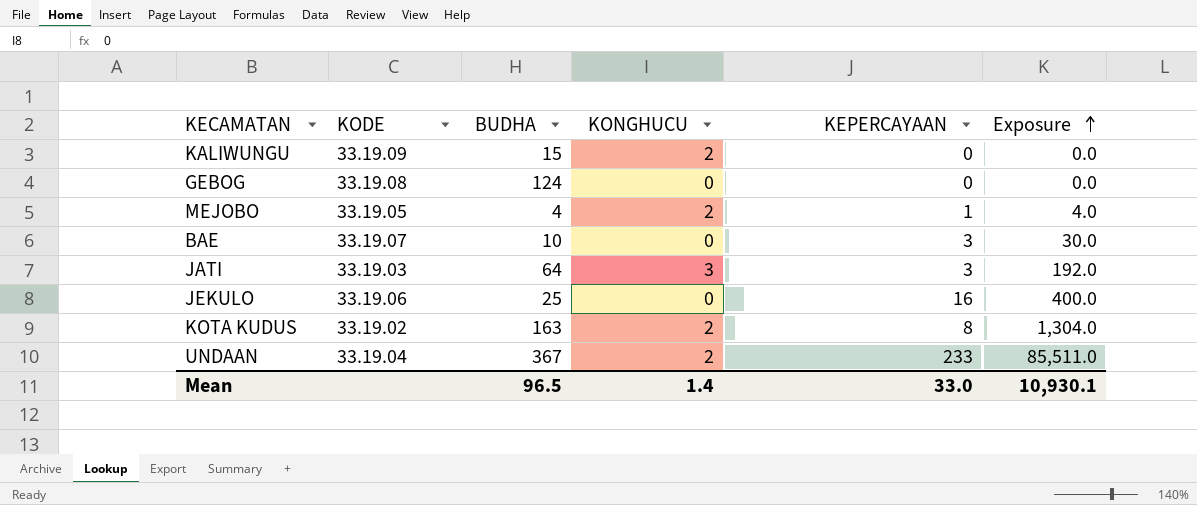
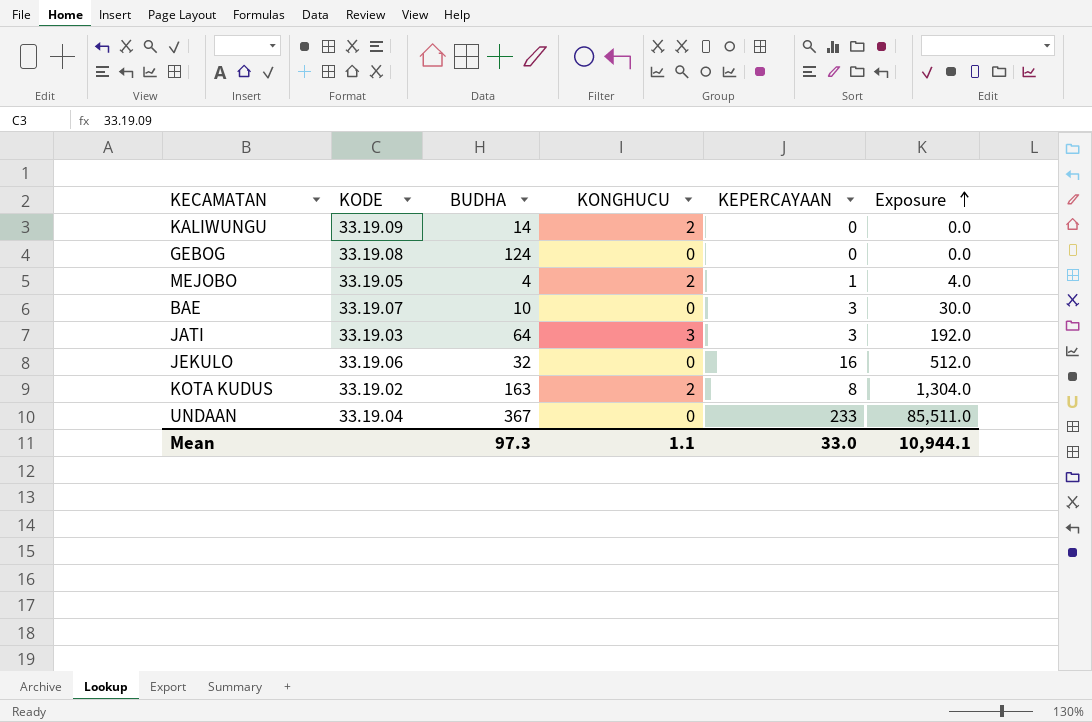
KALIWUNGU | BUDHA: 15 -> 14
JEKULO | BUDHA: 25 -> 32
JEKULO | Exposure: 400.0 -> 512.0
UNDAAN | KONGHUCU: 2 -> 0
Mean | BUDHA: 96.5 -> 97.3
Mean | KONGHUCU: 1.4 -> 1.1
Mean | Exposure: 10,930.1 -> 10,944.1

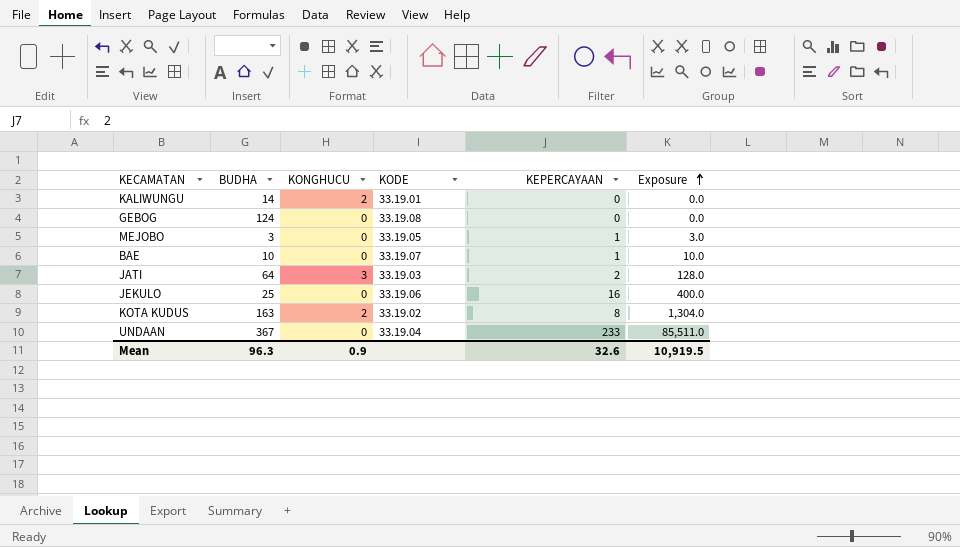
column KODE | position: 2 -> 4
KALIWUNGU | KODE: 33.19.09 -> 33.19.01
MEJOBO | BUDHA: 4 -> 3
MEJOBO | KONGHUCU: 2 -> 0
MEJOBO | Exposure: 4.0 -> 3.0
BAE | KEPERCAYAAN: 3 -> 1
BAE | Exposure: 30.0 -> 10.0
JATI | KEPERCAYAAN: 3 -> 2
JATI | Exposure: 192.0 -> 128.0
JEKULO | BUDHA: 32 -> 25
JEKULO | Exposure: 512.0 -> 400.0
Mean | BUDHA: 97.3 -> 96.3
Mean | KONGHUCU: 1.1 -> 0.9
Mean | KEPERCAYAAN: 33.0 -> 32.6
Mean | Exposure: 10,944.1 -> 10,919.5

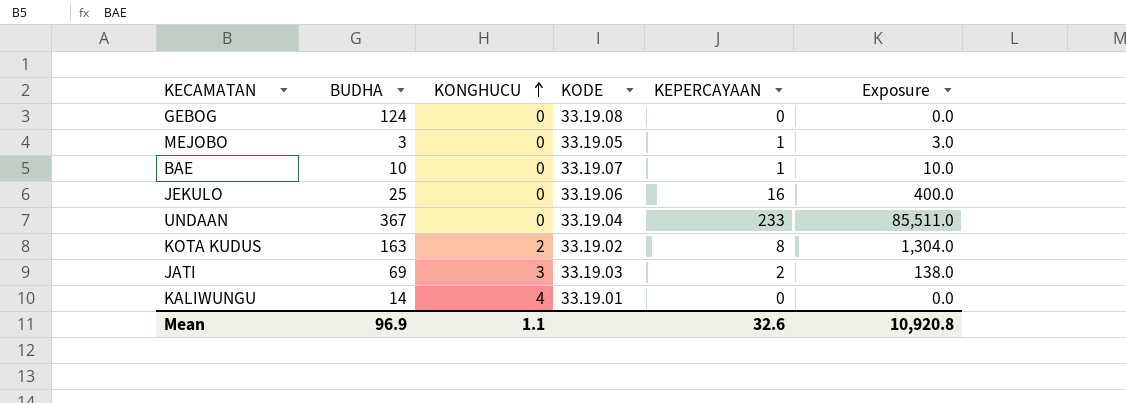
row order: Exposure ascending -> KONGHUCU ascending
JATI | BUDHA: 64 -> 69
JATI | Exposure: 128.0 -> 138.0
KALIWUNGU | KONGHUCU: 2 -> 4
Mean | BUDHA: 96.3 -> 96.9
Mean | KONGHUCU: 0.9 -> 1.1
Mean | Exposure: 10,919.5 -> 10,920.8

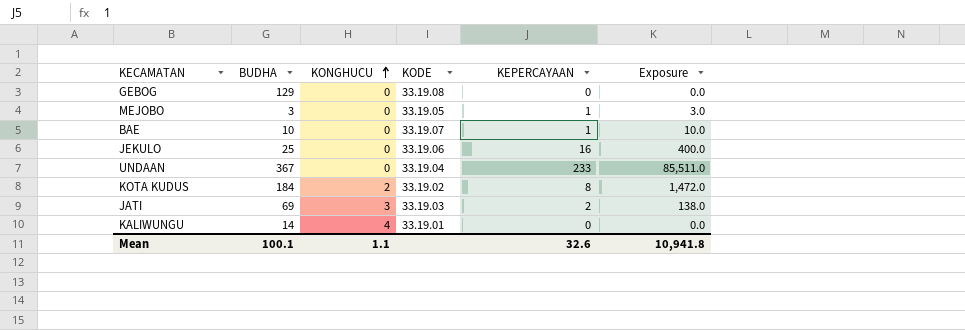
GEBOG | BUDHA: 124 -> 129
KOTA KUDUS | BUDHA: 163 -> 184
KOTA KUDUS | Exposure: 1,304.0 -> 1,472.0
Mean | BUDHA: 96.9 -> 100.1
Mean | Exposure: 10,920.8 -> 10,941.8

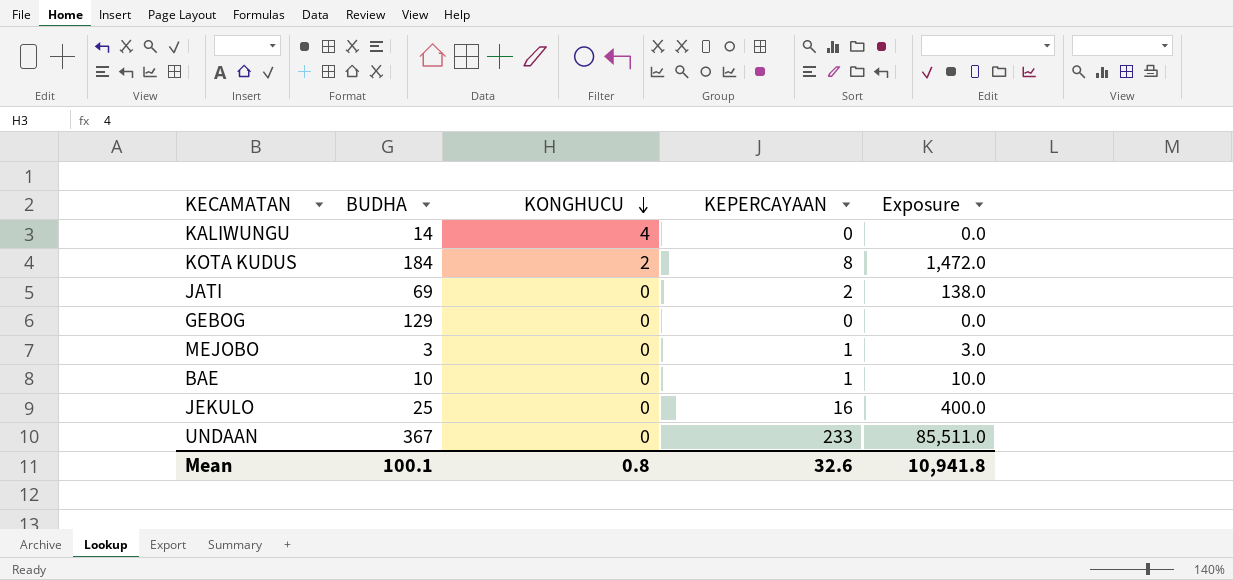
row order: KONGHUCU ascending -> KONGHUCU descending
column KODE | position: 4 -> none
JATI | KONGHUCU: 3 -> 0
Mean | KONGHUCU: 1.1 -> 0.8

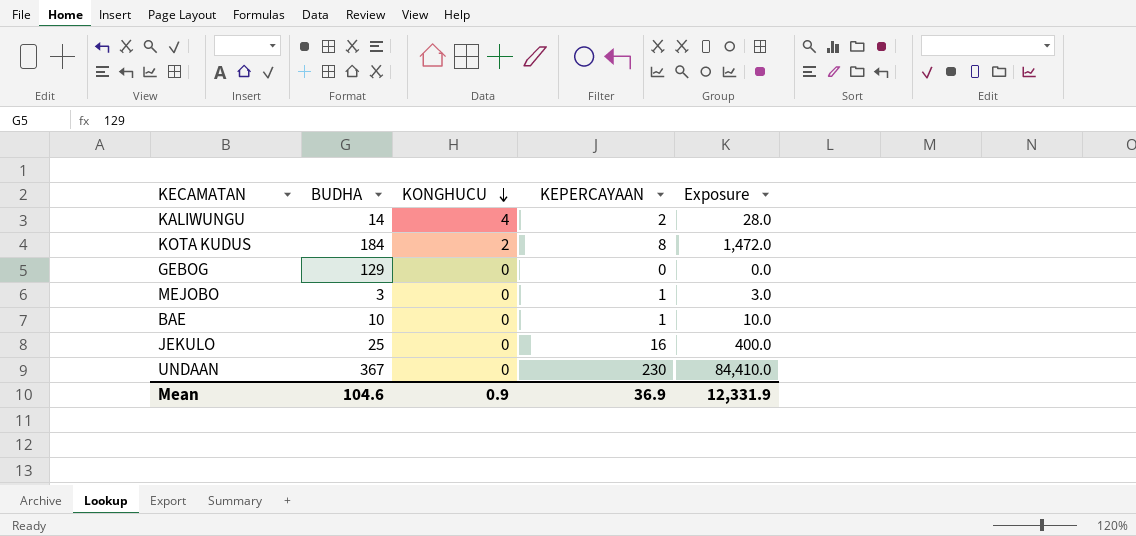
row JATI: 69 | 0 | 2 | 138.0 -> none
KALIWUNGU | KEPERCAYAAN: 0 -> 2
KALIWUNGU | Exposure: 0.0 -> 28.0
UNDAAN | KEPERCAYAAN: 233 -> 230
UNDAAN | Exposure: 85,511.0 -> 84,410.0
Mean | BUDHA: 100.1 -> 104.6
Mean | KONGHUCU: 0.8 -> 0.9
Mean | KEPERCAYAAN: 32.6 -> 36.9
Mean | Exposure: 10,941.8 -> 12,331.9

